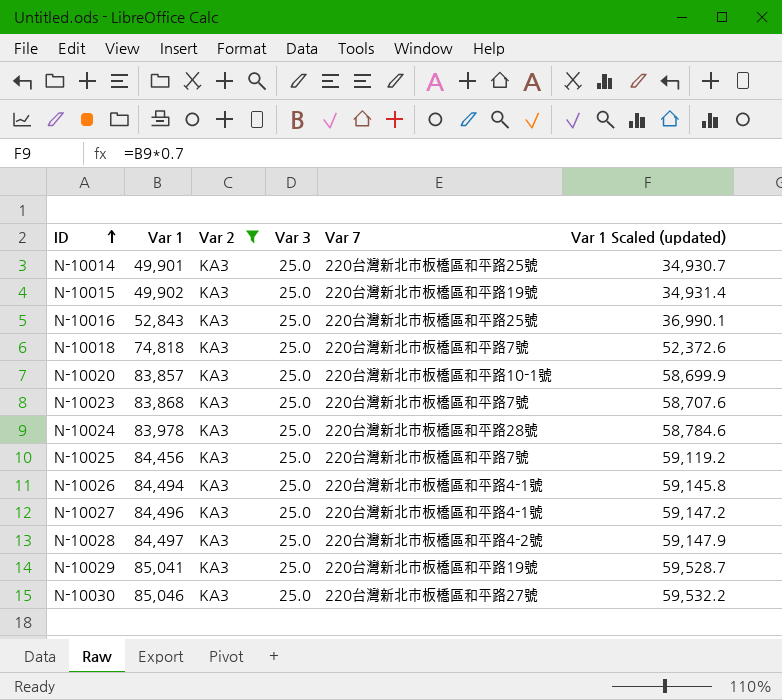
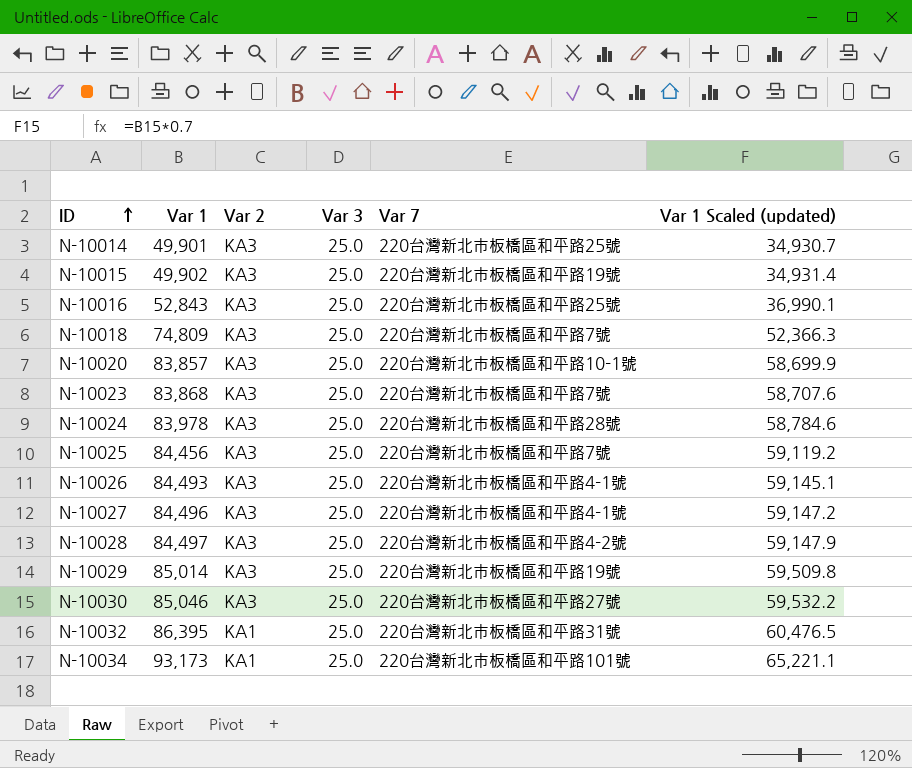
filter: Var 2 = KA3 -> none
N-10018 | Var 1: 74,818 -> 74,809
N-10018 | Var 1 Scaled (updated): 52,372.6 -> 52,366.3
N-10026 | Var 1: 84,494 -> 84,493
N-10026 | Var 1 Scaled (updated): 59,145.8 -> 59,145.1
N-10029 | Var 1: 85,041 -> 85,014
N-10029 | Var 1 Scaled (updated): 59,528.7 -> 59,509.8

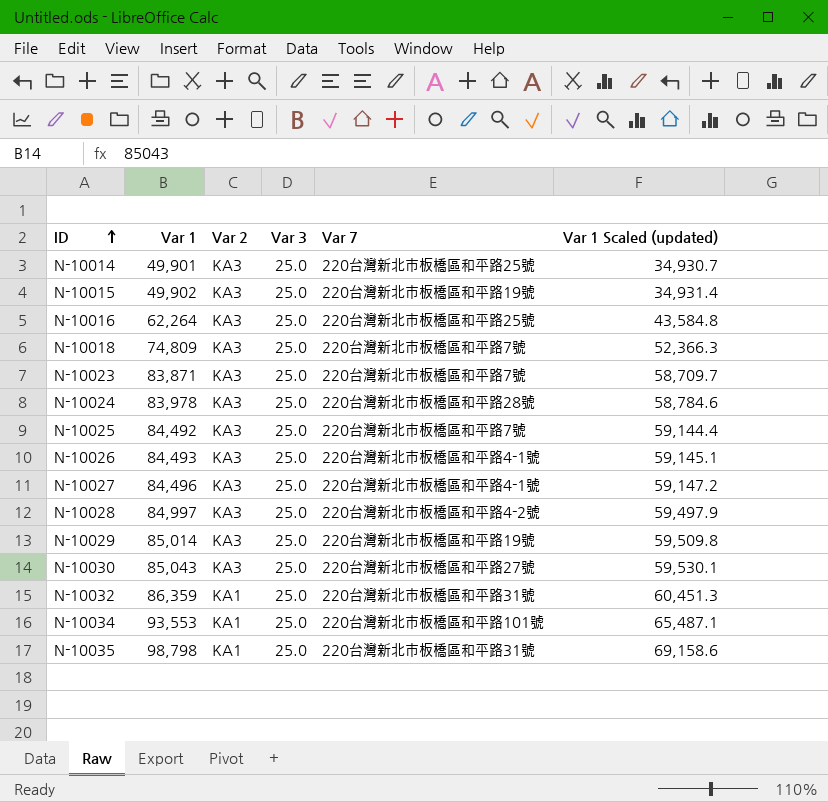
row N-10020: 83,857 | KA3 | 25.0 | 220台灣新北市板橋區和平路10-1號 | 58,699.9 -> none
N-10016 | Var 1: 52,843 -> 62,264
N-10016 | Var 1 Scaled (updated): 36,990.1 -> 43,584.8
N-10023 | Var 1: 83,868 -> 83,871
N-10023 | Var 1 Scaled (updated): 58,707.6 -> 58,709.7
N-10025 | Var 1: 84,456 -> 84,492
N-10025 | Var 1 Scaled (updated): 59,119.2 -> 59,144.4
N-10028 | Var 1: 84,497 -> 84,997
N-10028 | Var 1 Scaled (updated): 59,147.9 -> 59,497.9
N-10030 | Var 1: 85,046 -> 85,043
N-10030 | Var 1 Scaled (updated): 59,532.2 -> 59,530.1
N-10032 | Var 1: 86,395 -> 86,359
N-10032 | Var 1 Scaled (updated): 60,476.5 -> 60,451.3
N-10034 | Var 1: 93,173 -> 93,553
N-10034 | Var 1 Scaled (updated): 65,221.1 -> 65,487.1
row N-10035: none -> 98,798 | KA1 | 25.0 | 220台灣新北市板橋區和平路31號 | 69,158.6

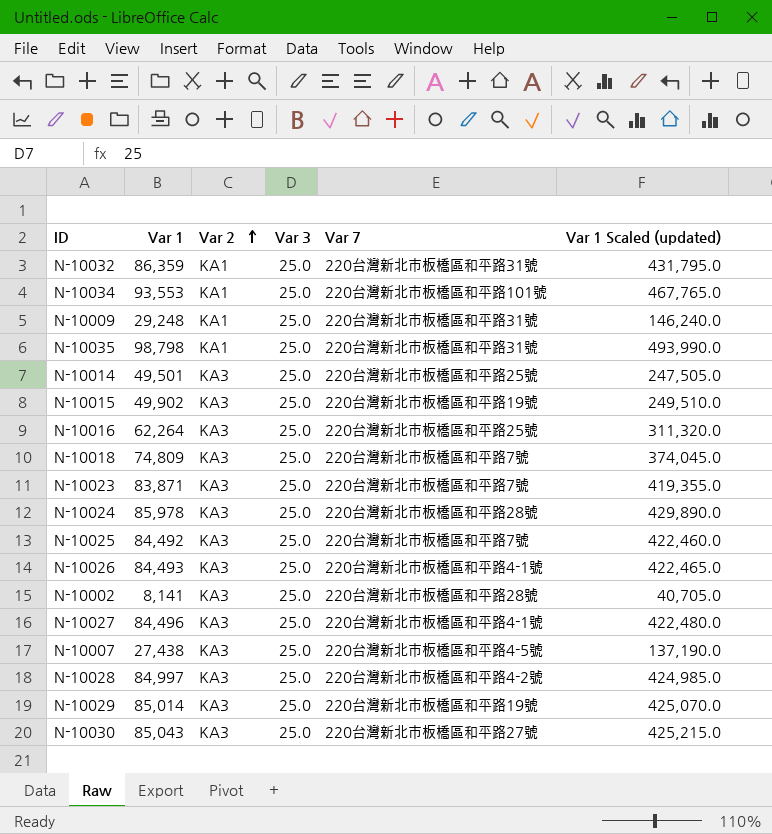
row order: ID ascending -> Var 2 ascending
column Var 1 Scaled (updated) | formula: [Var 1] * 0.7 -> [Var 1] * 5
row N-10009: none -> 29,248 | KA1 | 25.0 | 220台灣新北市板橋區和平路31號 | 146,240.0
N-10014 | Var 1: 49,901 -> 49,501
N-10024 | Var 1: 83,978 -> 85,978
row N-10002: none -> 8,141 | KA3 | 25.0 | 220台灣新北市板橋區和平路28號 | 40,705.0
row N-10007: none -> 27,438 | KA3 | 25.0 | 220台灣新北市板橋區和平路4-5號 | 137,190.0

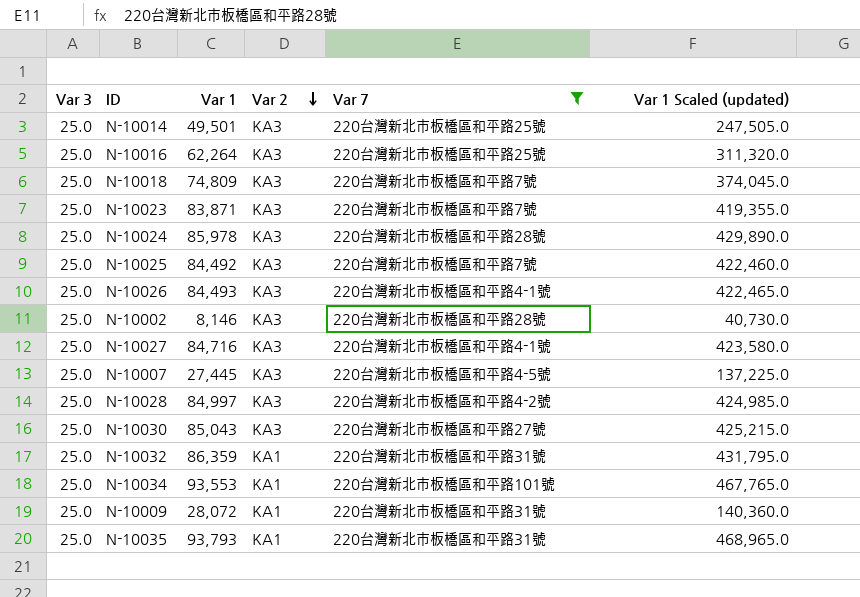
filter: none -> Var 7 != 220台灣新北市板橋區和平路19號
row order: Var 2 ascending -> Var 2 descending
column Var 3 | position: 4 -> 1
N-10002 | Var 1: 8,141 -> 8,146
N-10002 | Var 1 Scaled (updated): 40,705.0 -> 40,730.0
N-10027 | Var 1: 84,496 -> 84,716
N-10027 | Var 1 Scaled (updated): 422,480.0 -> 423,580.0
N-10007 | Var 1: 27,438 -> 27,445
N-10007 | Var 1 Scaled (updated): 137,190.0 -> 137,225.0
N-10009 | Var 1: 29,248 -> 28,072
N-10009 | Var 1 Scaled (updated): 146,240.0 -> 140,360.0
N-10035 | Var 1: 98,798 -> 93,793
N-10035 | Var 1 Scaled (updated): 493,990.0 -> 468,965.0

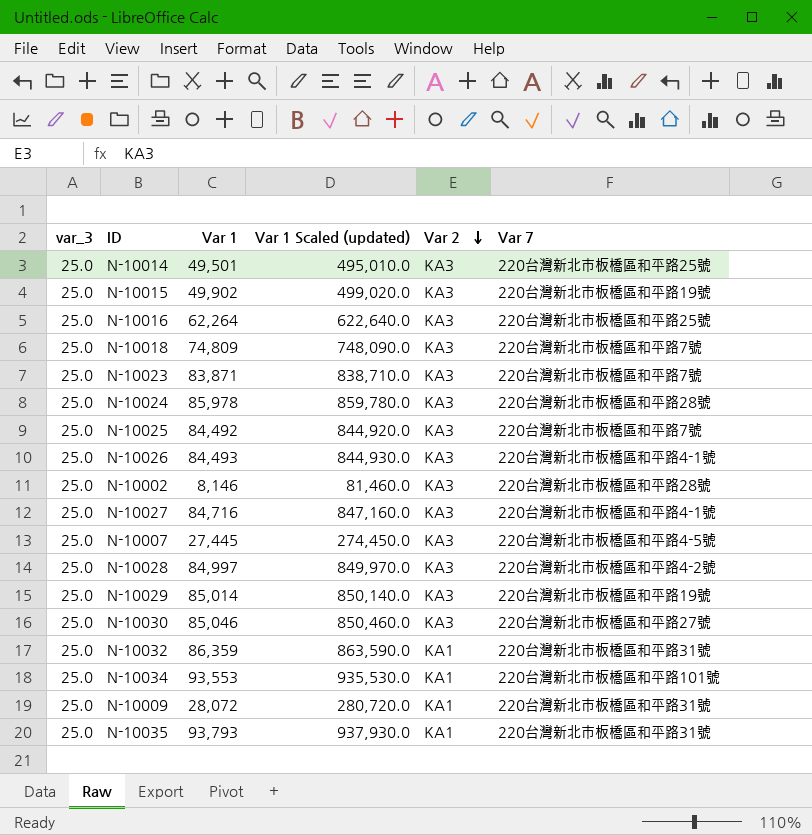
filter: Var 7 != 220台灣新北市板橋區和平路19號 -> none
column name: Var 3 -> var_3
column Var 1 Scaled (updated) | formula: [Var 1] * 5 -> [Var 1] * 10
column Var 1 Scaled (updated) | position: 6 -> 4
N-10030 | Var 1: 85,043 -> 85,046

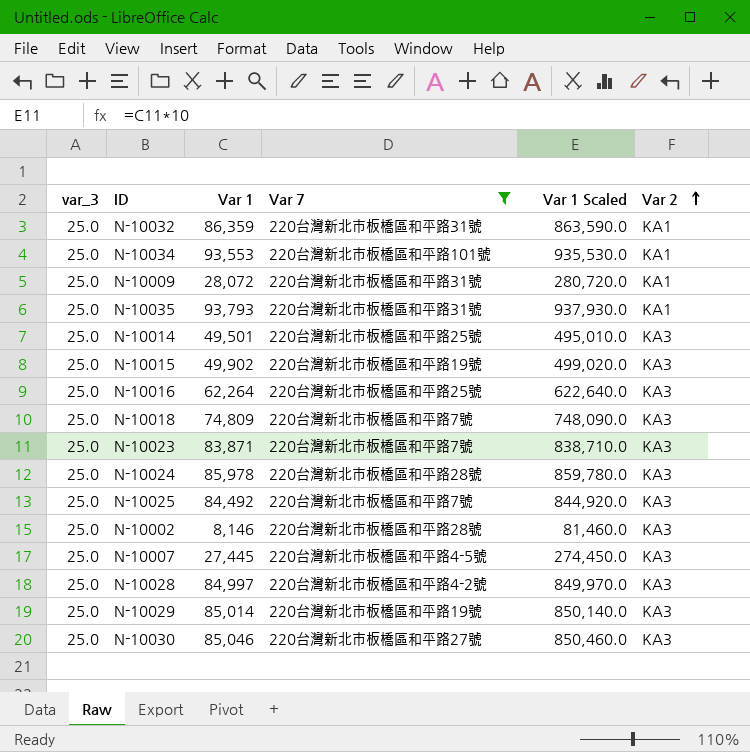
filter: none -> Var 7 != 220台灣新北市板橋區和平路4-1號
row order: Var 2 descending -> Var 2 ascending
column Var 7 | position: 6 -> 4
column name: Var 1 Scaled (updated) -> Var 1 Scaled

